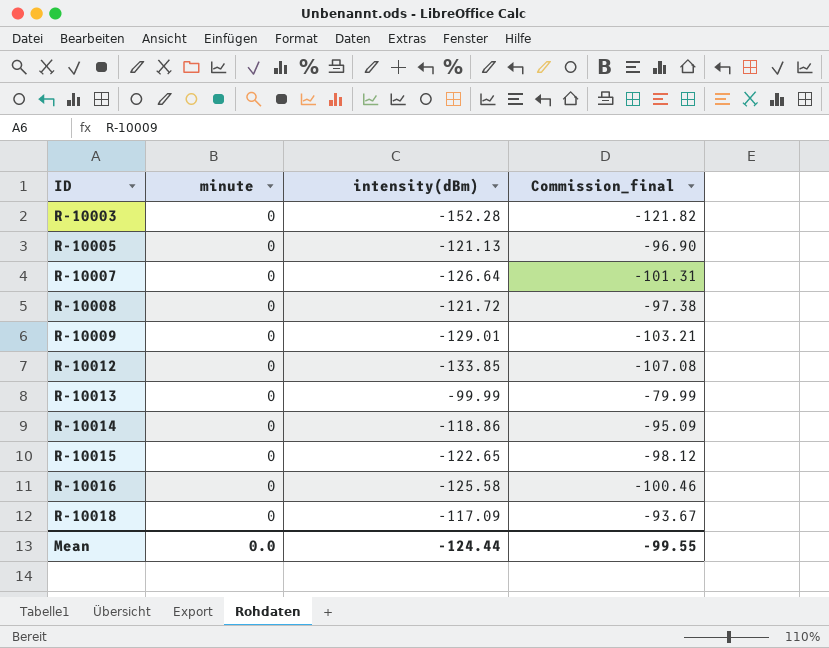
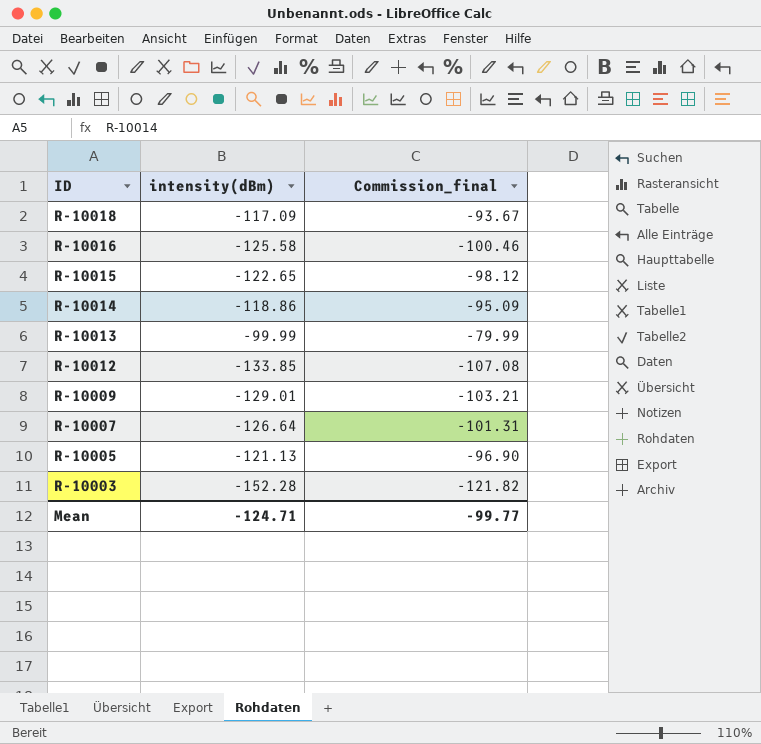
row order: ID ascending -> ID descending
column minute | position: 2 -> none
row R-10008: 0 | -121.72 | -97.38 -> none
Mean | intensity(dBm): -124.44 -> -124.71
Mean | Commission_final: -99.55 -> -99.77

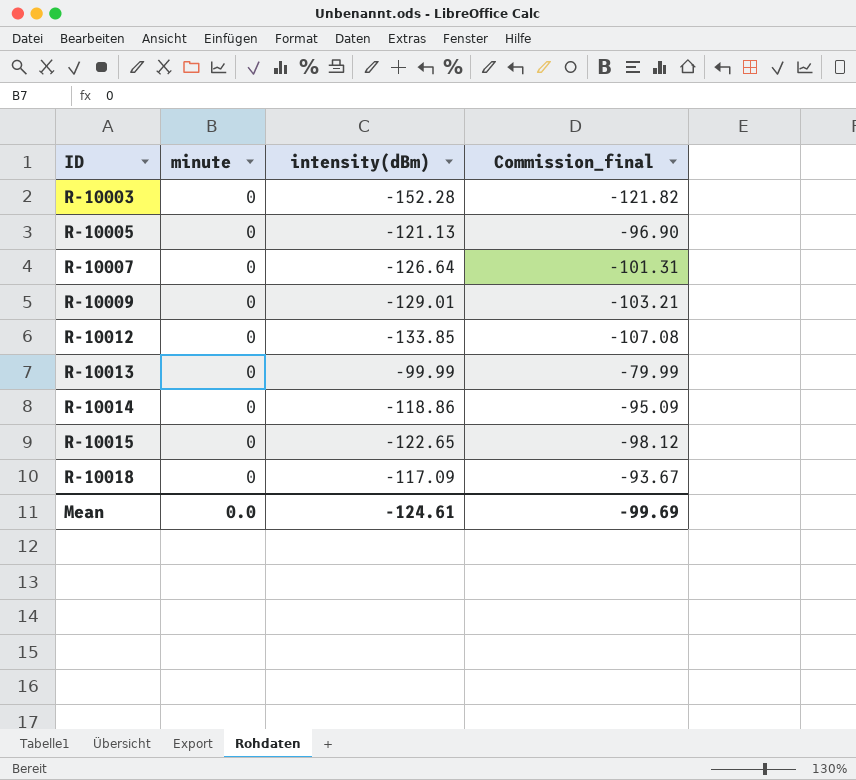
row order: ID descending -> ID ascending
column minute | position: none -> 2
row R-10016: -125.58 | -100.46 -> none
Mean | intensity(dBm): -124.71 -> -124.61
Mean | Commission_final: -99.77 -> -99.69

